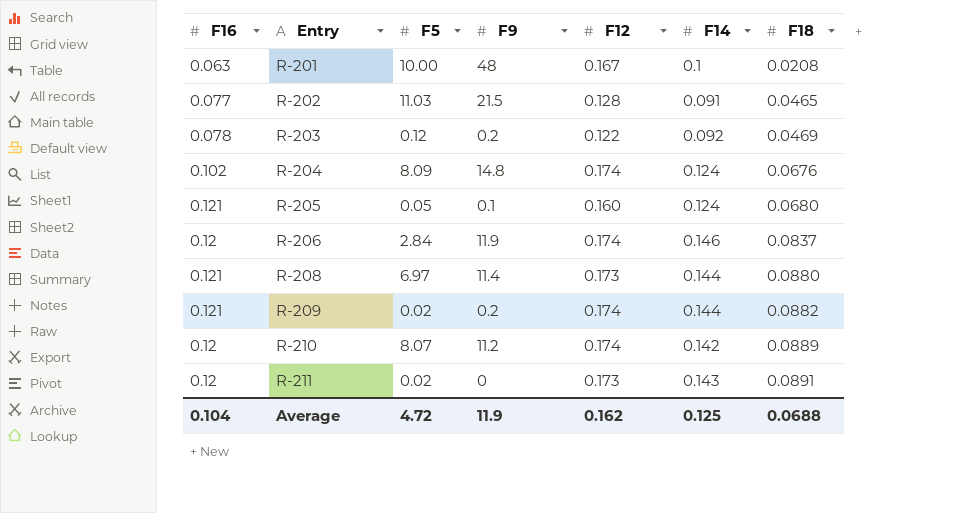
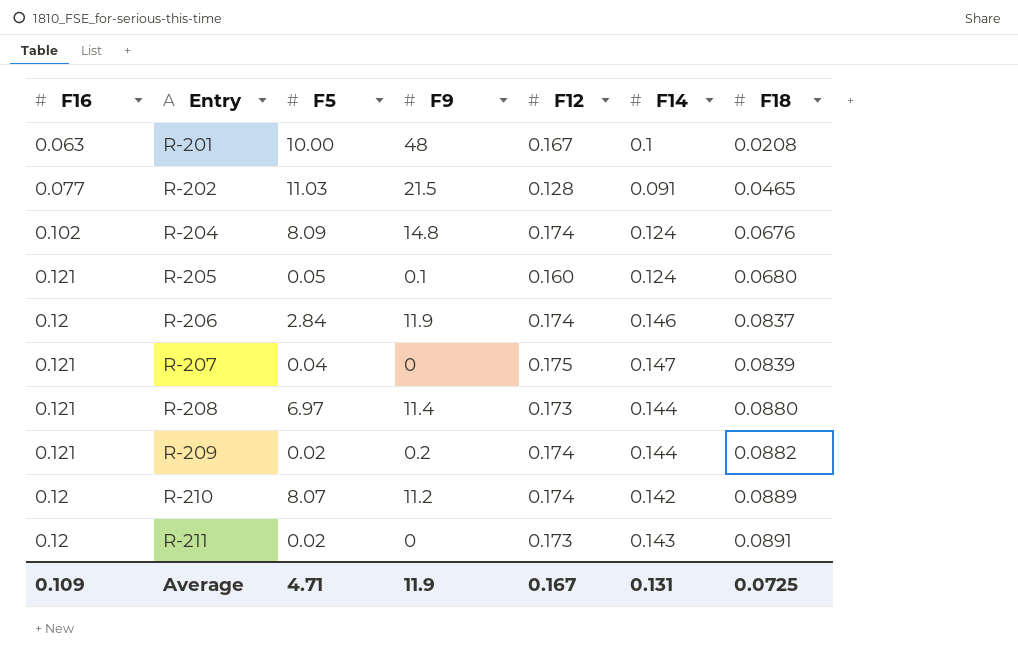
row R-203: 0.078 | 0.12 | 0.2 | 0.122 | 0.092 | 0.0469 -> none
row R-207: none -> 0.121 | 0.04 | 0 | 0.175 | 0.147 | 0.0839
Average | F16: 0.104 -> 0.109
Average | F5: 4.72 -> 4.71
Average | F12: 0.162 -> 0.167
Average | F14: 0.125 -> 0.131
Average | F18: 0.0688 -> 0.0725

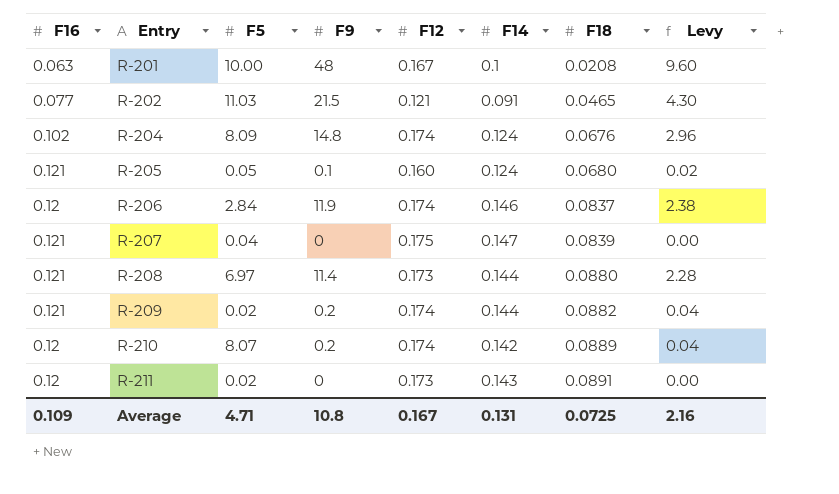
column Levy | formula: none -> [F9] * 0.2
R-202 | F12: 0.128 -> 0.121
R-210 | F9: 11.2 -> 0.2
Average | F9: 11.9 -> 10.8

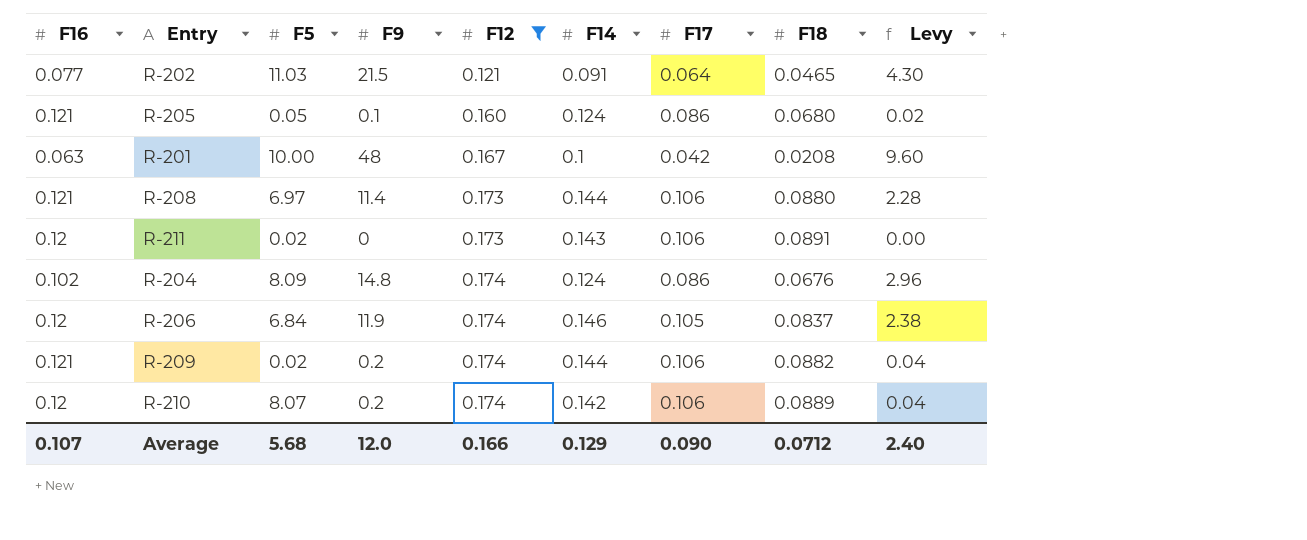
filter: none -> F12 != 0.175
row order: Entry ascending -> F12 ascending
column F17 | position: none -> 7
R-206 | F5: 2.84 -> 6.84
Average | F16: 0.109 -> 0.107
Average | F5: 4.71 -> 5.68
Average | F9: 10.8 -> 12.0
Average | F12: 0.167 -> 0.166
Average | F14: 0.131 -> 0.129
Average | F18: 0.0725 -> 0.0712
Average | Levy: 2.16 -> 2.40

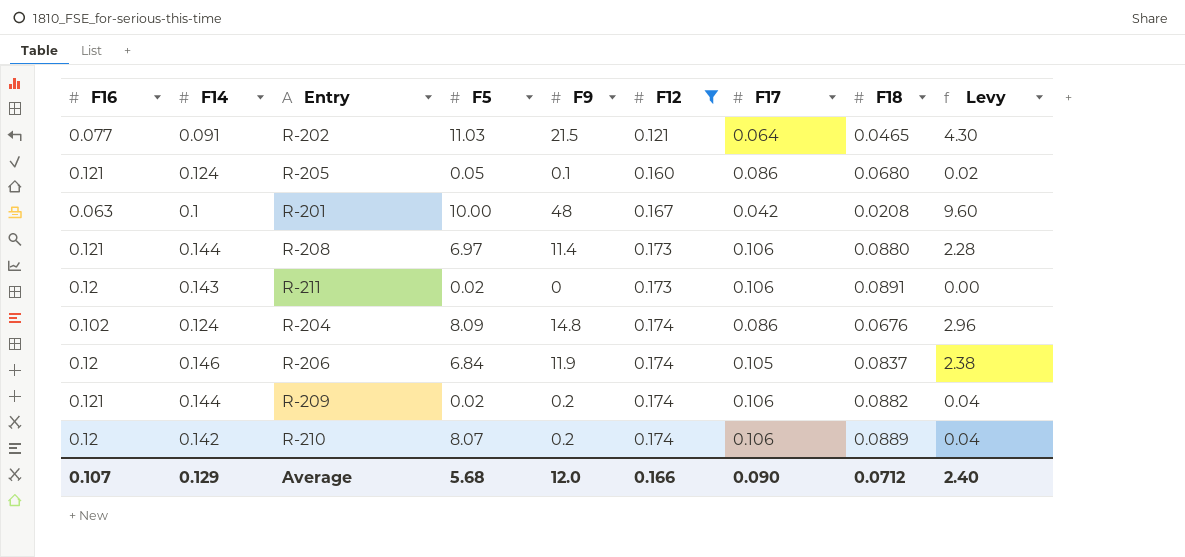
column F14 | position: 6 -> 2

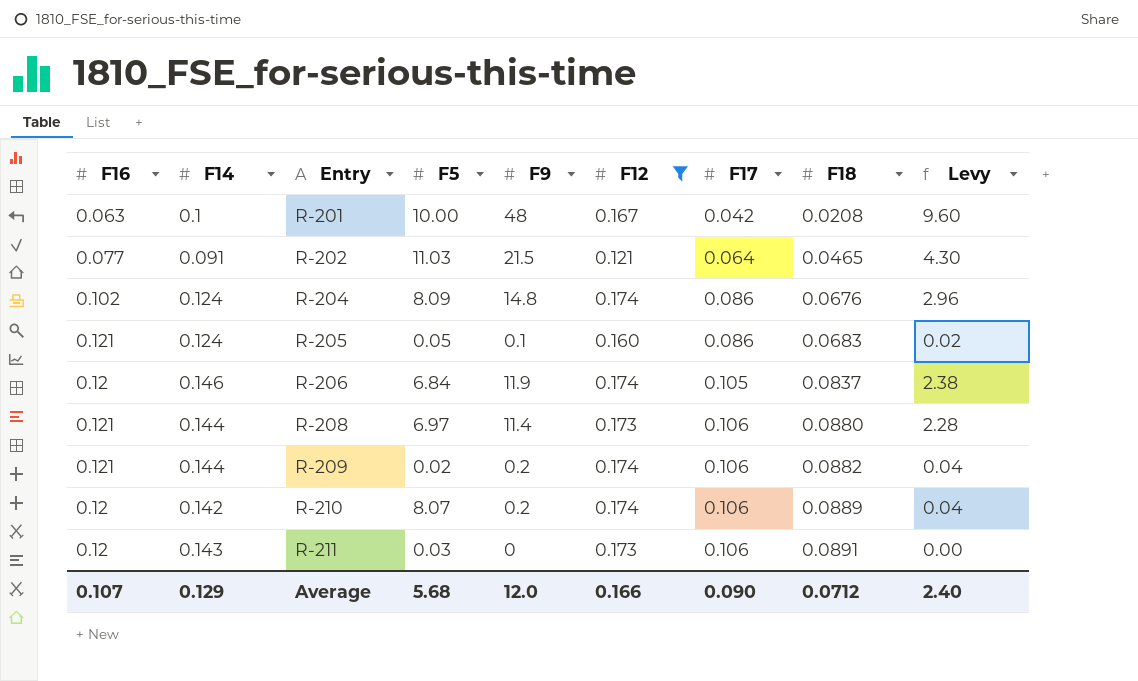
row order: F12 ascending -> Entry ascending
R-205 | F18: 0.0680 -> 0.0683
R-211 | F5: 0.02 -> 0.03

